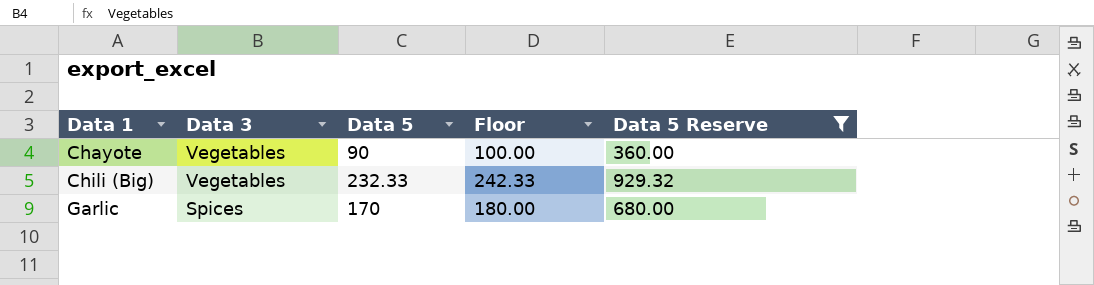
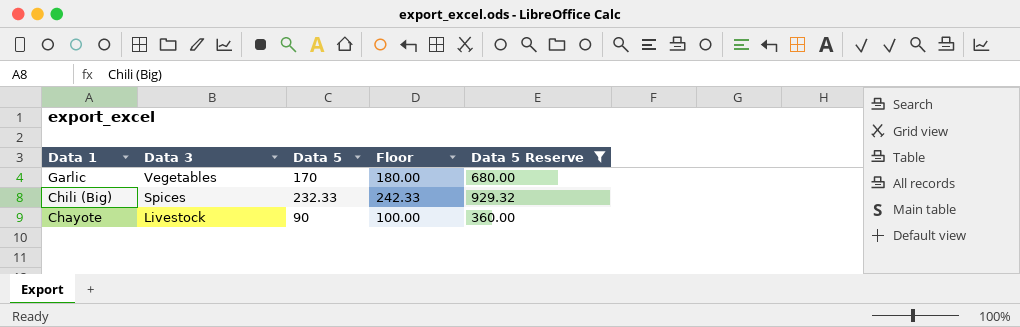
row order: Data 1 ascending -> Data 1 descending
Garlic | Data 3: Spices -> Vegetables
Chili (Big) | Data 3: Vegetables -> Spices
Chayote | Data 3: Vegetables -> Livestock

